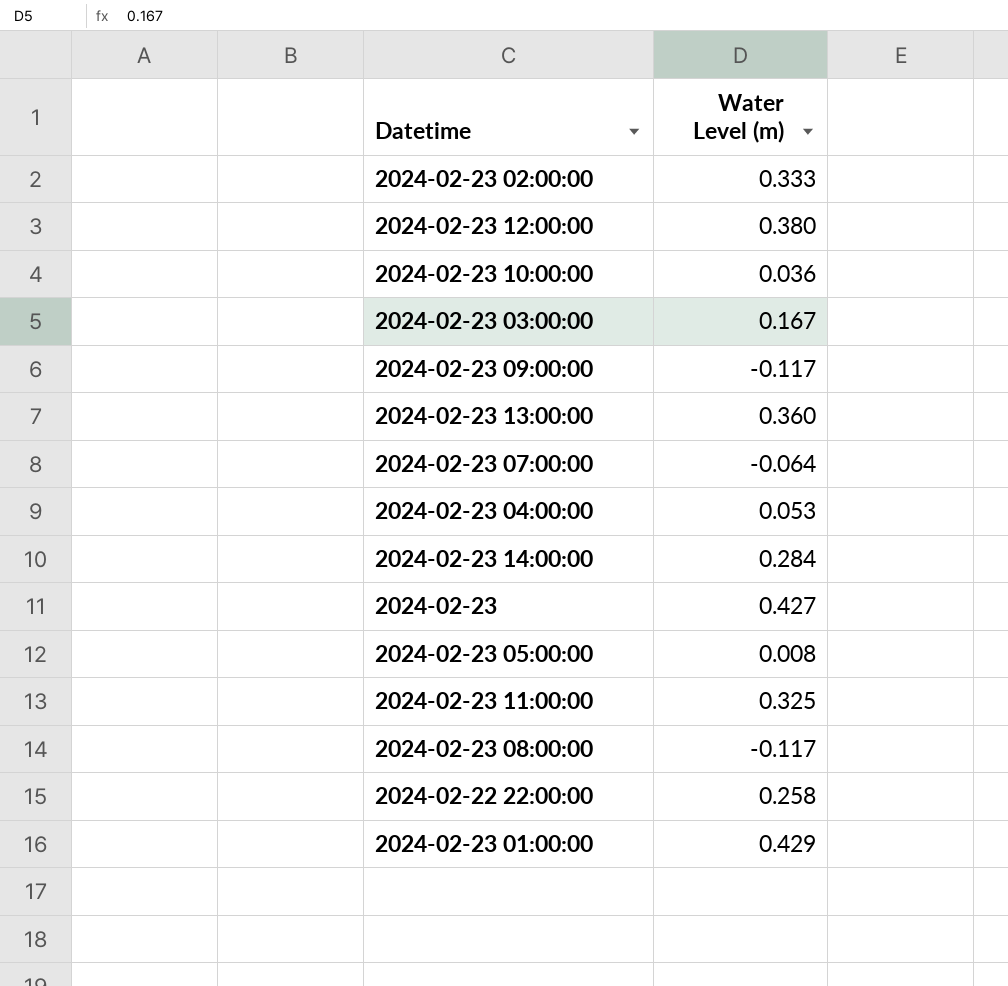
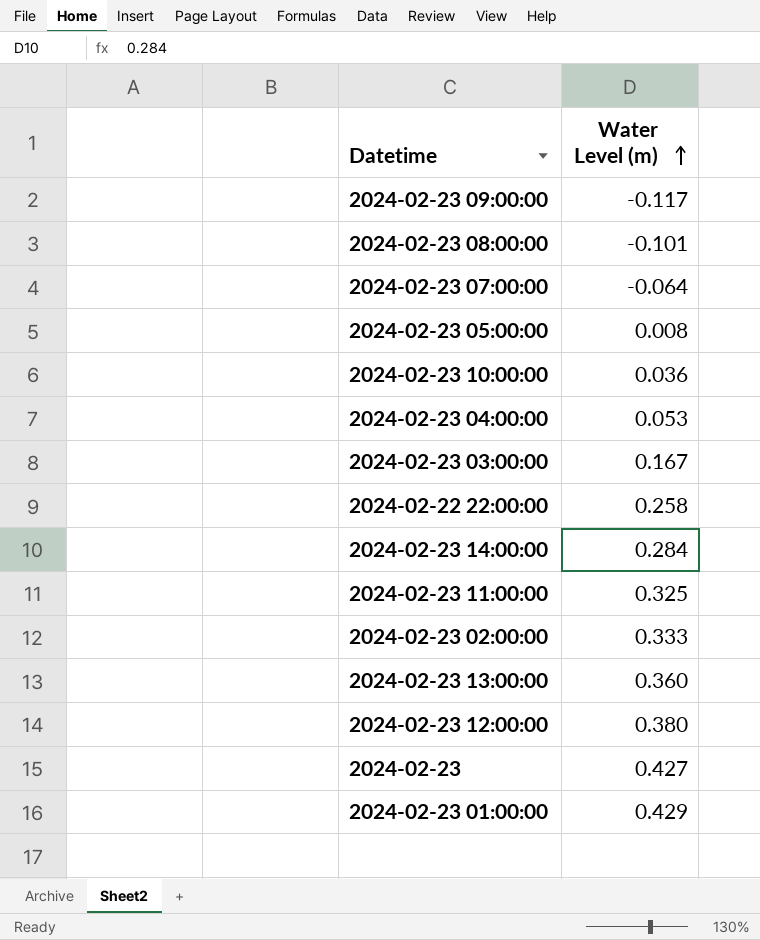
row order: none -> Water Level (m) ascending
2024-02-23 08:00:00 | Water Level (m): -0.117 -> -0.101

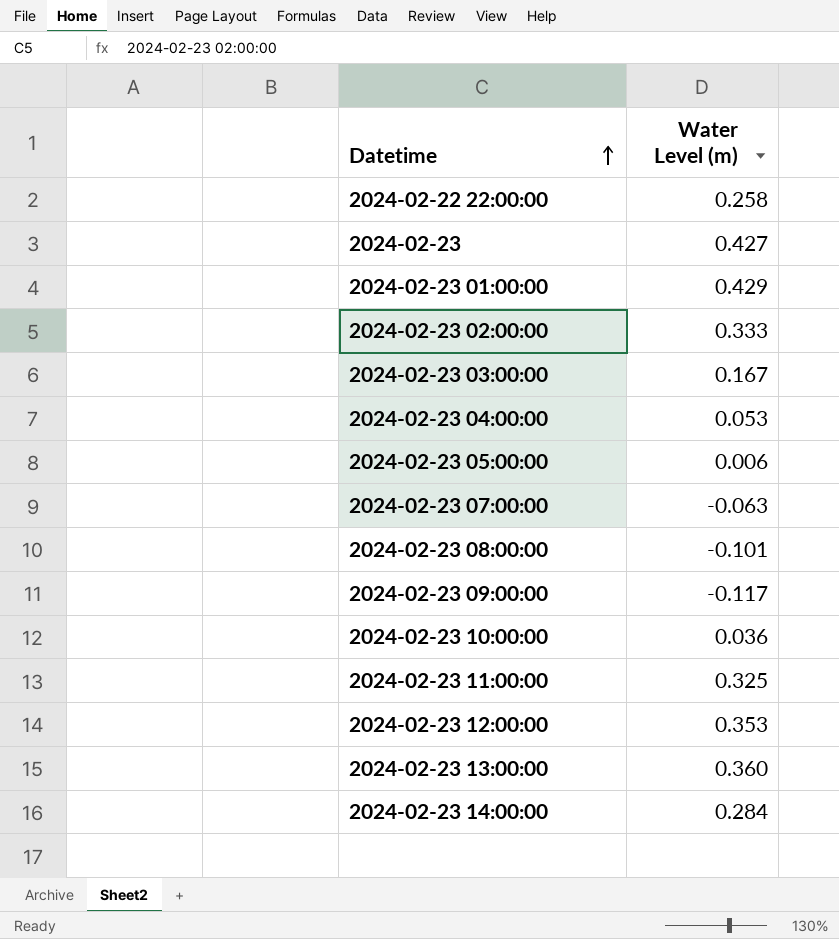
row order: Water Level (m) ascending -> Datetime ascending
2024-02-23 05:00:00 | Water Level (m): 0.008 -> 0.006
2024-02-23 07:00:00 | Water Level (m): -0.064 -> -0.063
2024-02-23 12:00:00 | Water Level (m): 0.380 -> 0.353

